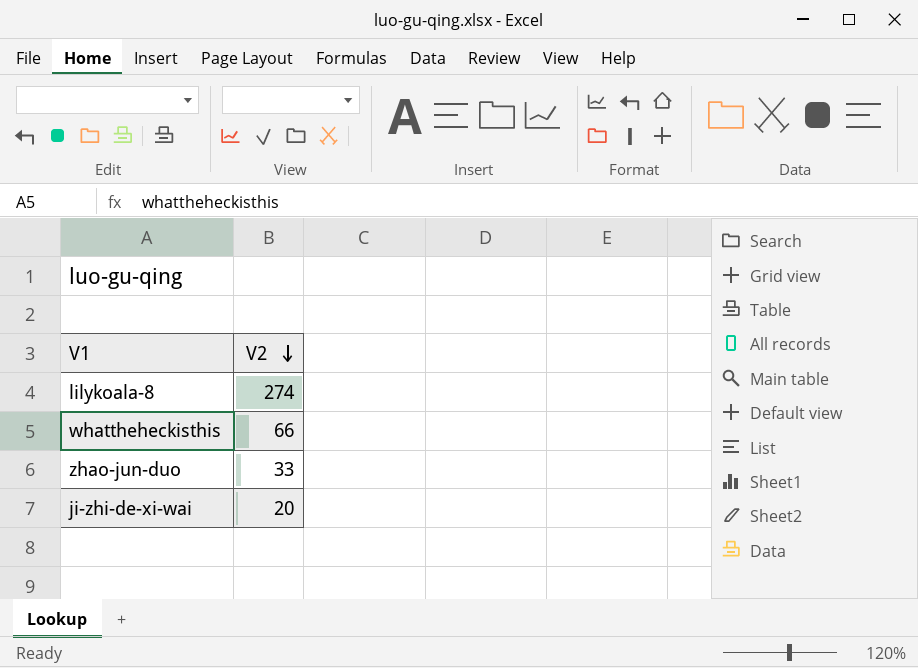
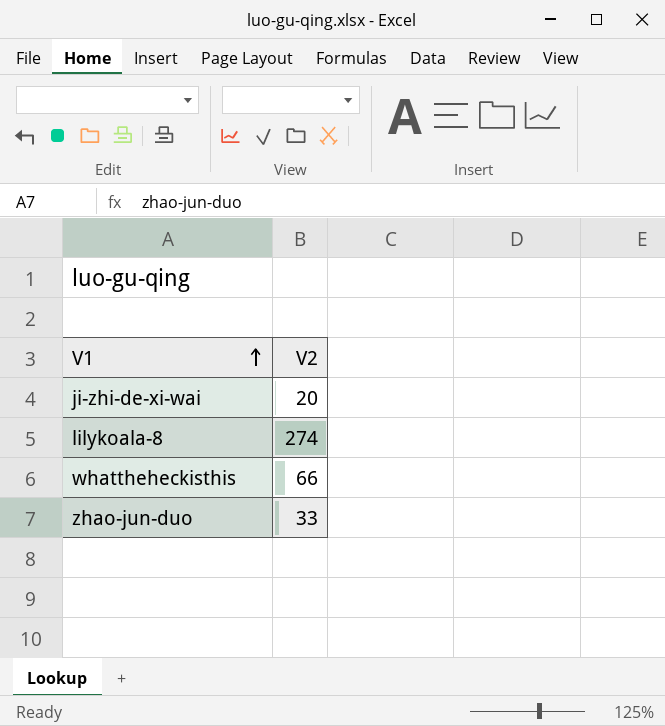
row order: V2 descending -> V1 ascending

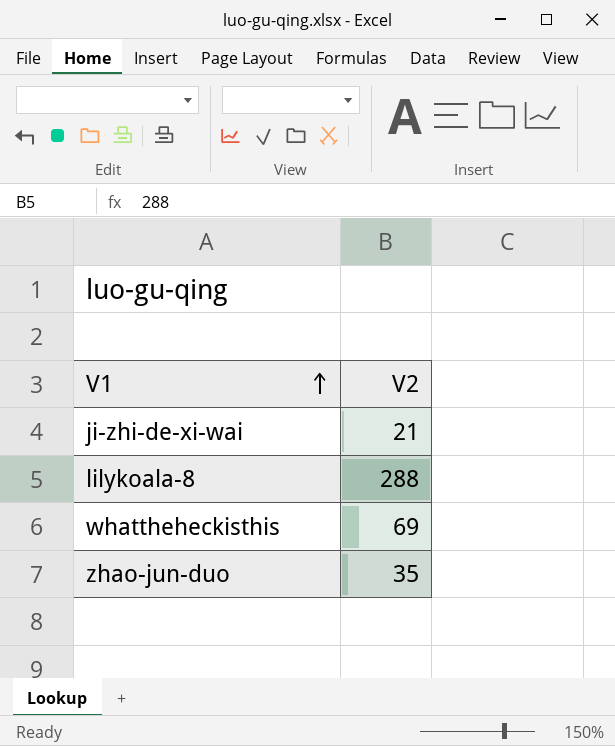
ji-zhi-de-xi-wai | V2: 20 -> 21
lilykoala-8 | V2: 274 -> 288
whattheheckisthis | V2: 66 -> 69
zhao-jun-duo | V2: 33 -> 35

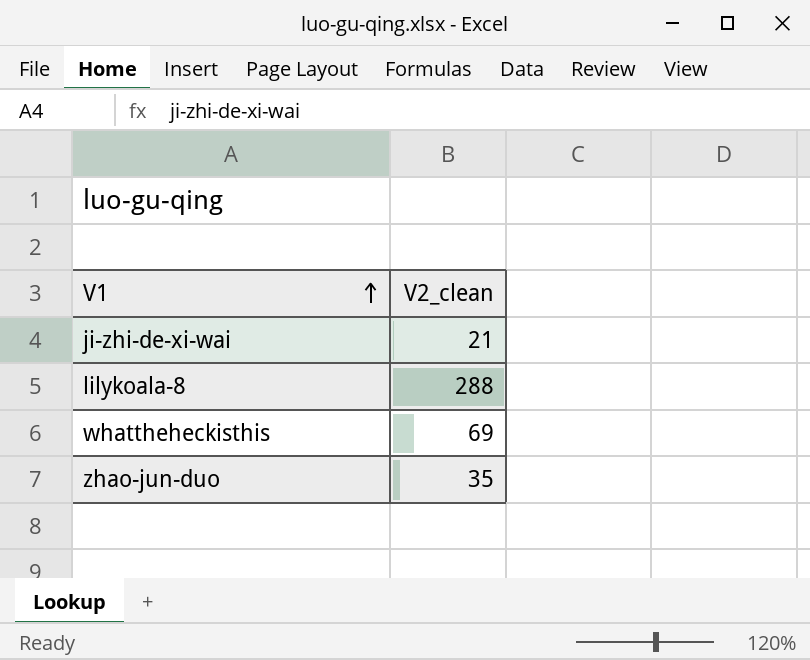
column name: V2 -> V2_clean

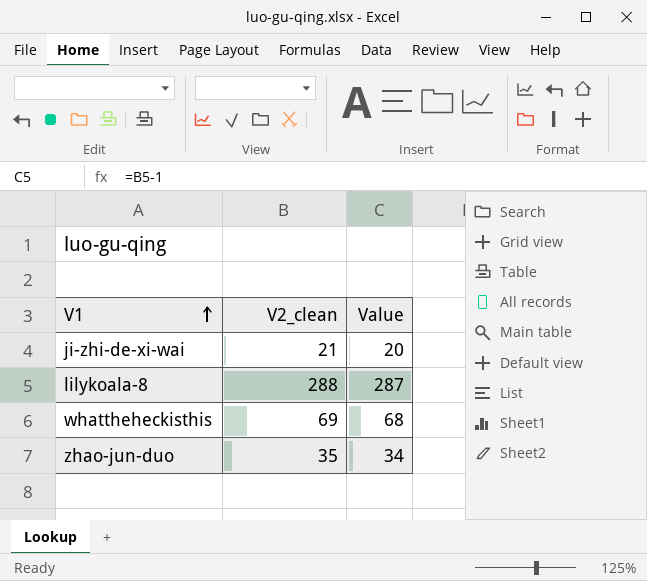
column Value | formula: none -> [V2_clean] - 1

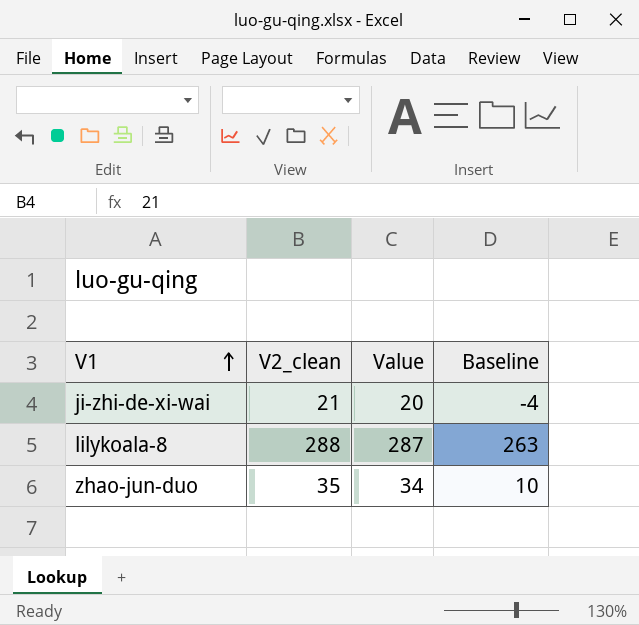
column Baseline | formula: none -> [V2_clean] - 25
row whattheheckisthis: 69 | 68 -> none

